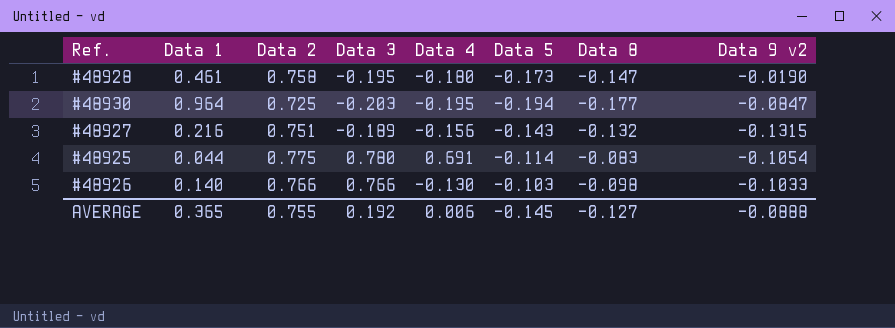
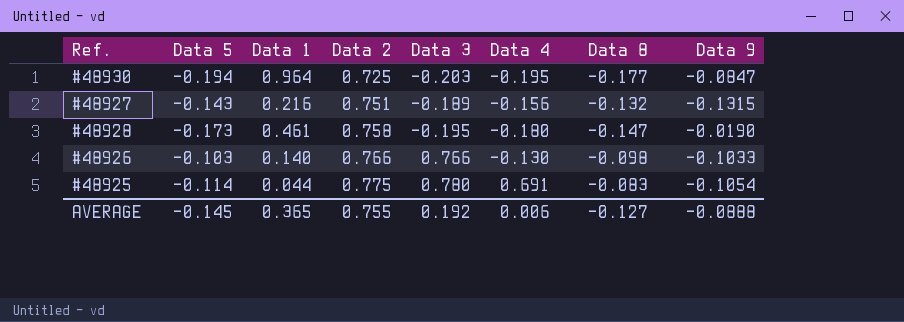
row order: none -> Data 2 ascending
column Data 5 | position: 6 -> 2
column name: Data 9 v2 -> Data 9

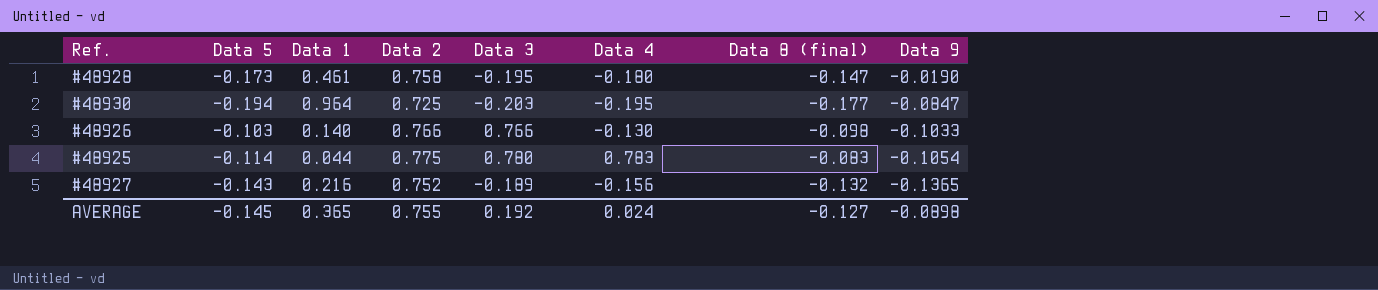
row order: Data 2 ascending -> Data 9 descending
column name: Data 8 -> Data 8 (final)
#48925 | Data 4: 0.691 -> 0.783
#48927 | Data 2: 0.751 -> 0.752
#48927 | Data 9: -0.1315 -> -0.1365
AVERAGE | Data 4: 0.006 -> 0.024
AVERAGE | Data 9: -0.0888 -> -0.0898

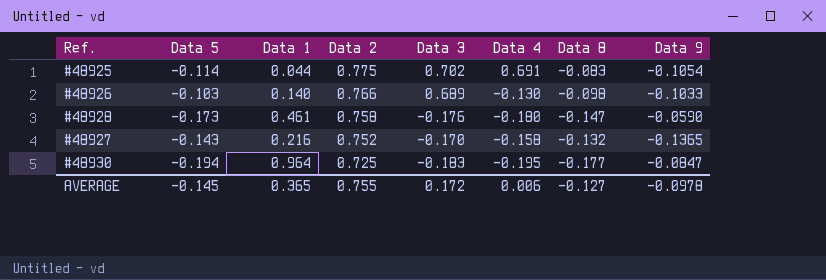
row order: Data 9 descending -> Data 2 descending
column name: Data 8 (final) -> Data 8
#48925 | Data 3: 0.780 -> 0.702
#48925 | Data 4: 0.783 -> 0.691
#48926 | Data 3: 0.766 -> 0.689
#48928 | Data 3: -0.195 -> -0.176
#48928 | Data 9: -0.0190 -> -0.0590
#48927 | Data 3: -0.189 -> -0.170
#48927 | Data 4: -0.156 -> -0.158
#48930 | Data 3: -0.203 -> -0.183
AVERAGE | Data 3: 0.192 -> 0.172
AVERAGE | Data 4: 0.024 -> 0.006
AVERAGE | Data 9: -0.0898 -> -0.0978

